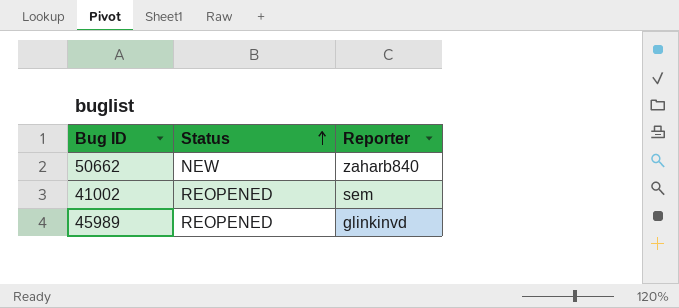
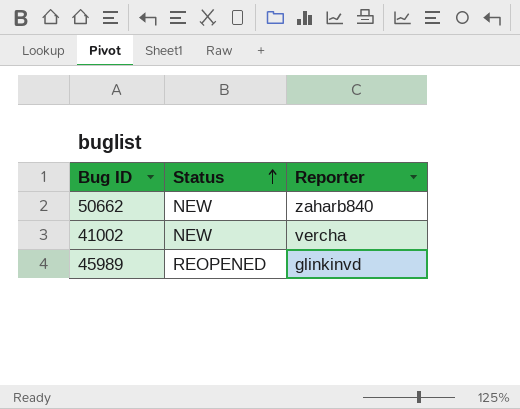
41002 | Status: REOPENED -> NEW
41002 | Reporter: sem -> vercha

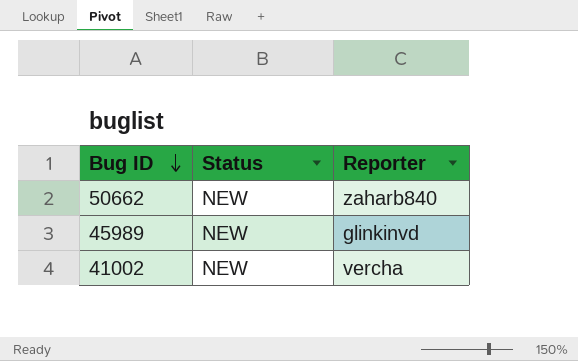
row order: Status ascending -> Bug ID descending
45989 | Status: REOPENED -> NEW

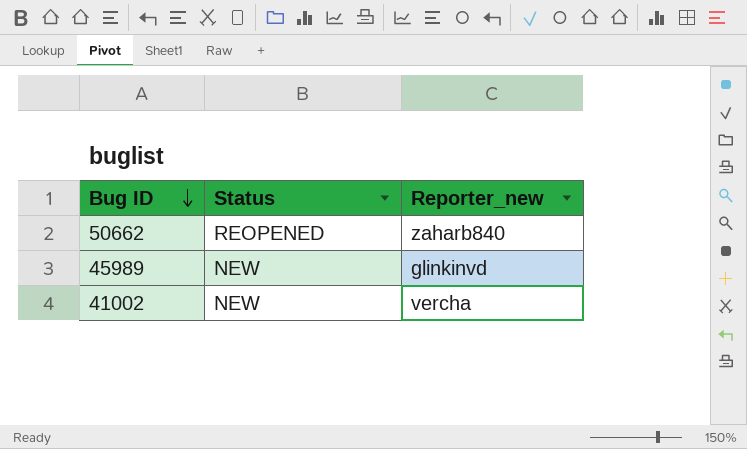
column name: Reporter -> Reporter_new
50662 | Status: NEW -> REOPENED

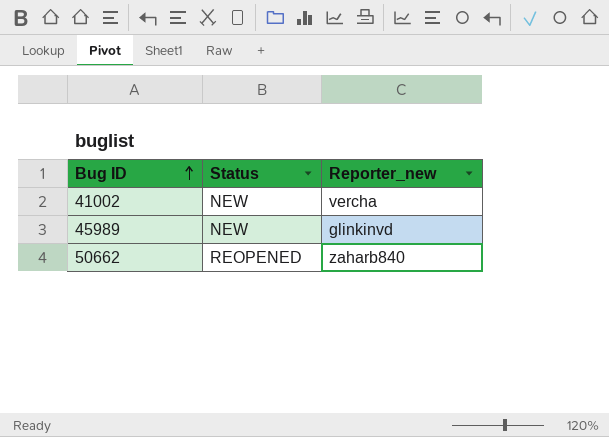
row order: Bug ID descending -> Bug ID ascending

